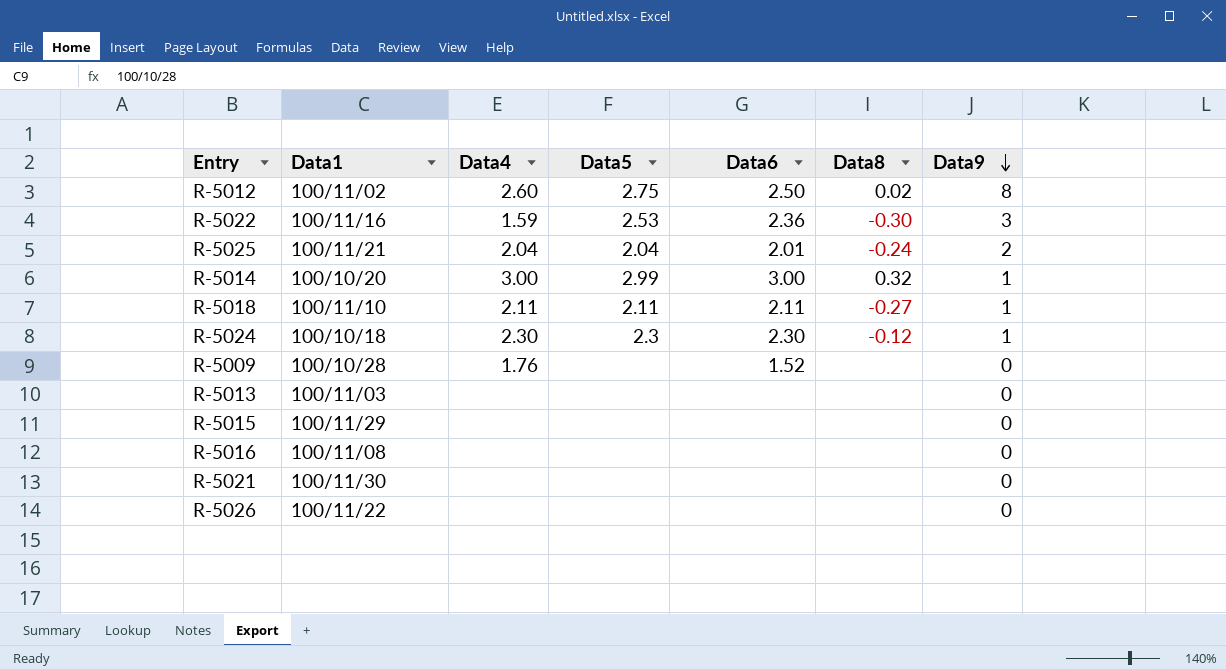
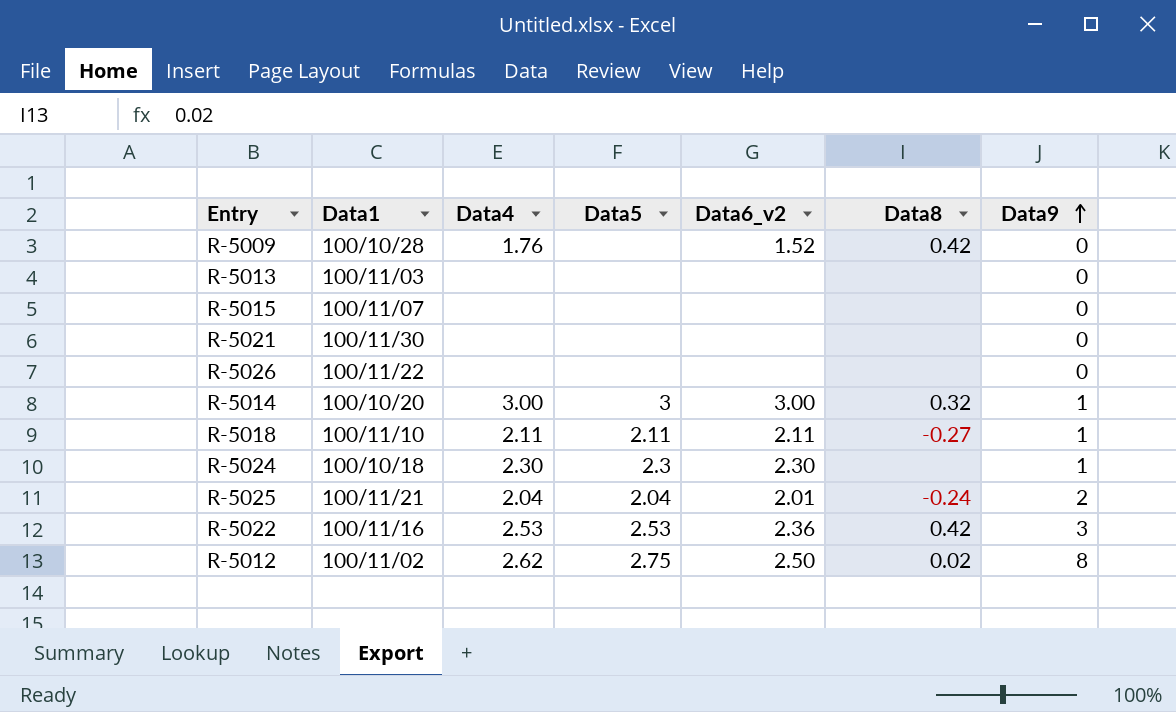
row order: Data9 descending -> Data9 ascending
column name: Data6 -> Data6_v2
row R-5016: 100/11/08 | none | none | none | none | 0 -> none
R-5009 | Data8: none -> 0.42
R-5015 | Data1: 100/11/29 -> 100/11/07
R-5014 | Data5: 2.99 -> 3
R-5024 | Data8: -0.12 -> none
R-5022 | Data4: 1.59 -> 2.53
R-5022 | Data8: -0.30 -> 0.42
R-5012 | Data4: 2.60 -> 2.62

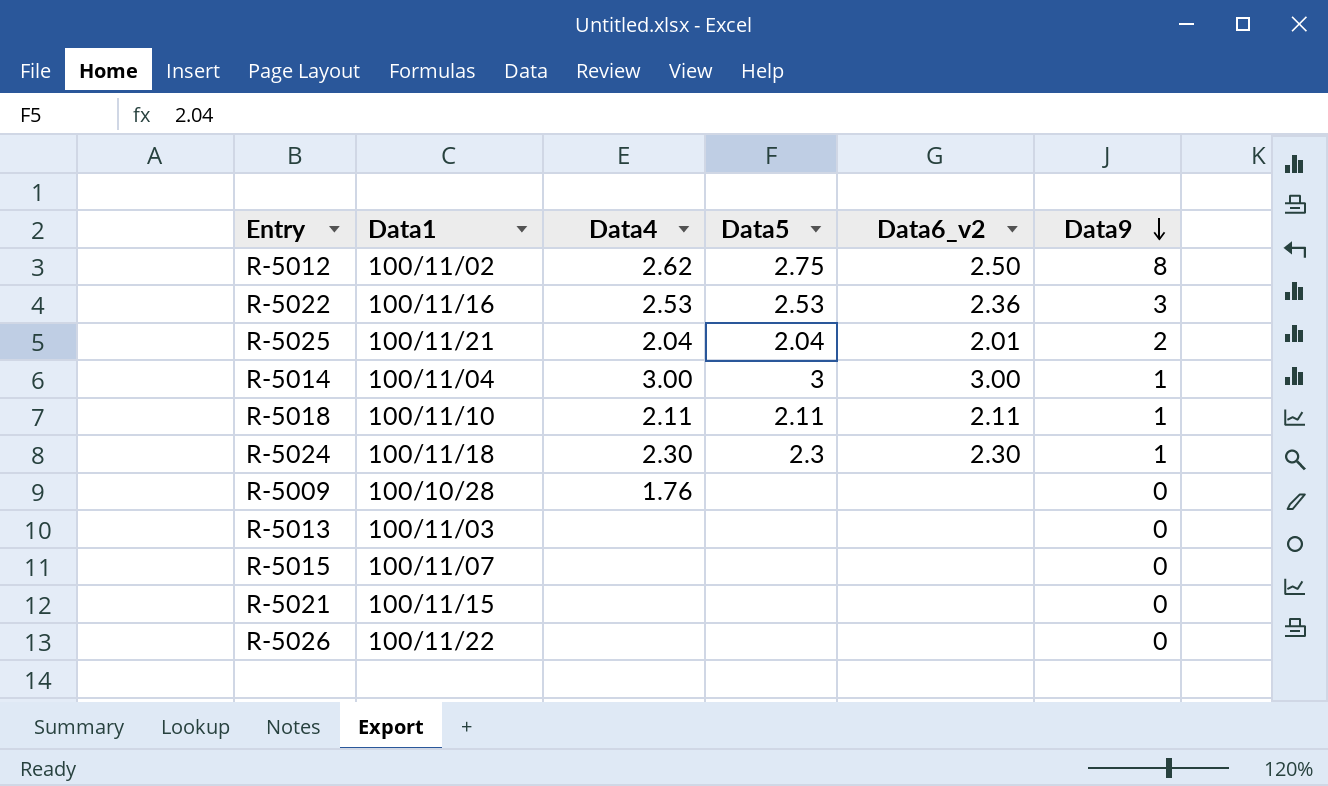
row order: Data9 ascending -> Data9 descending
column Data8 | position: 6 -> none
R-5014 | Data1: 100/10/20 -> 100/11/04
R-5024 | Data1: 100/10/18 -> 100/11/18
R-5009 | Data6_v2: 1.52 -> none
R-5021 | Data1: 100/11/30 -> 100/11/15

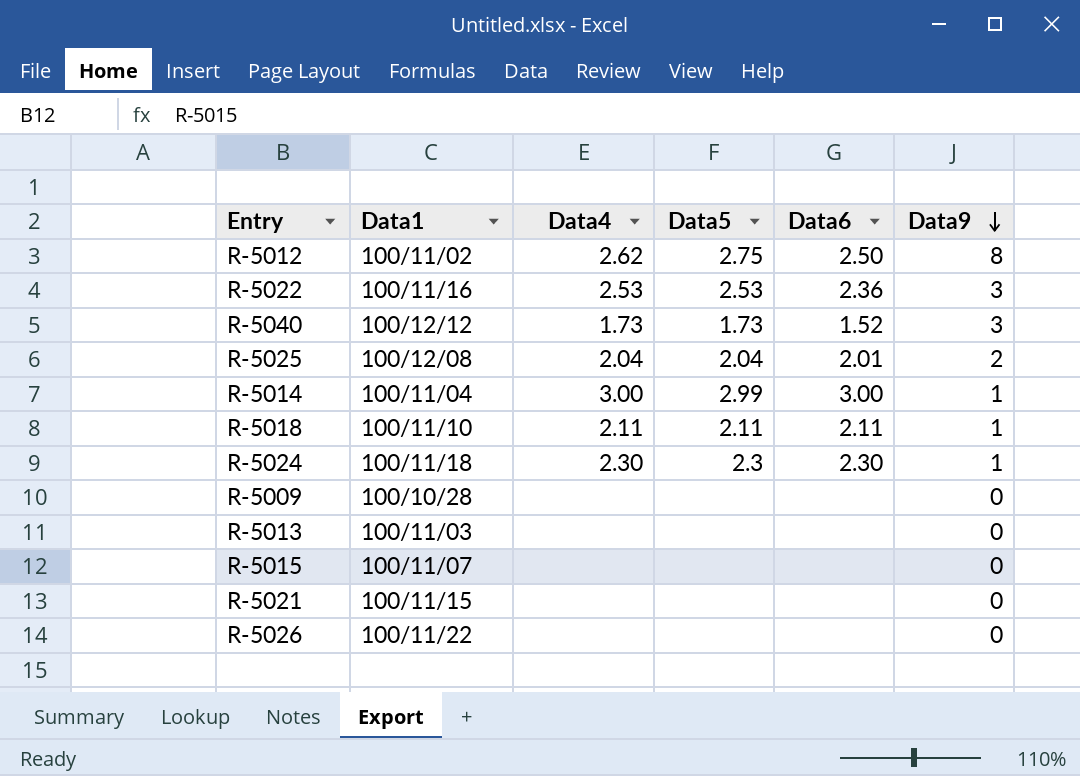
column name: Data6_v2 -> Data6
row R-5040: none -> 100/12/12 | 1.73 | 1.73 | 1.52 | 3
R-5025 | Data1: 100/11/21 -> 100/12/08
R-5014 | Data5: 3 -> 2.99
R-5009 | Data4: 1.76 -> none

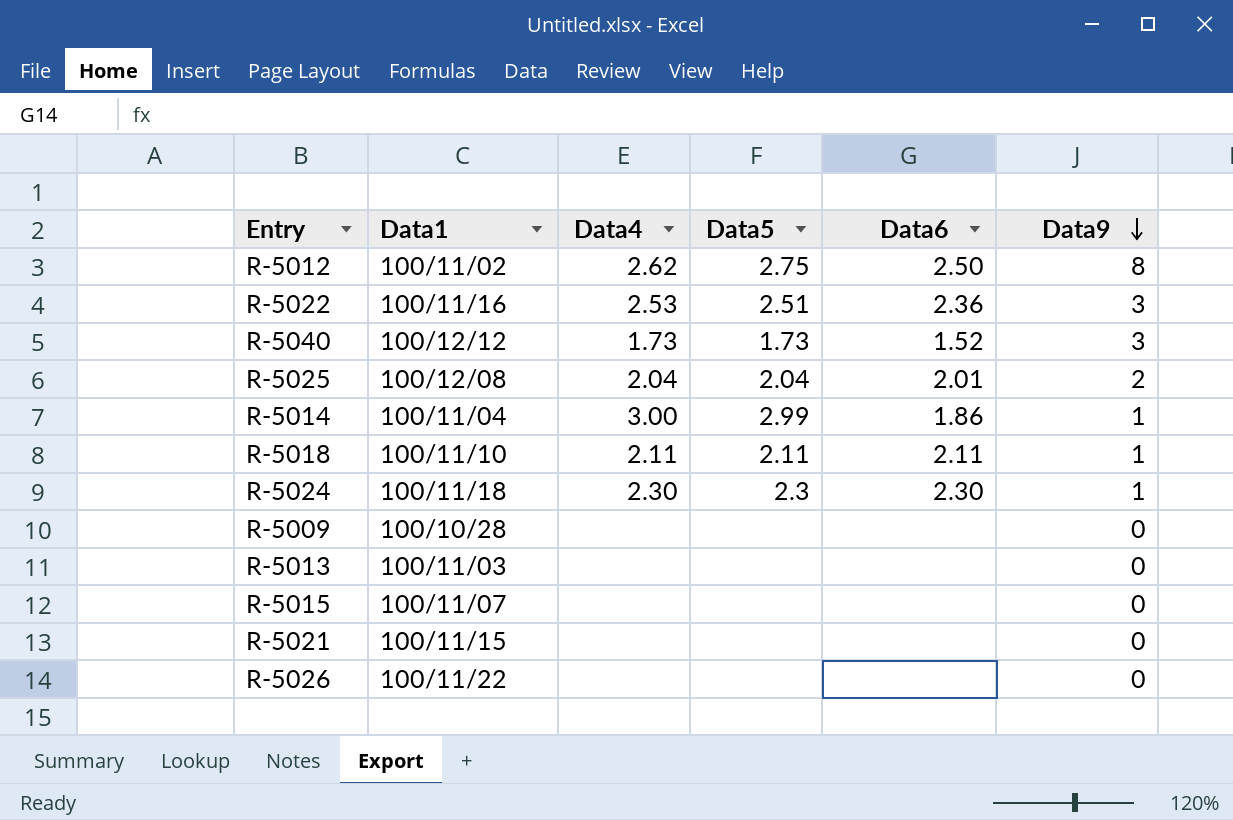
R-5022 | Data5: 2.53 -> 2.51
R-5014 | Data6: 3.00 -> 1.86

